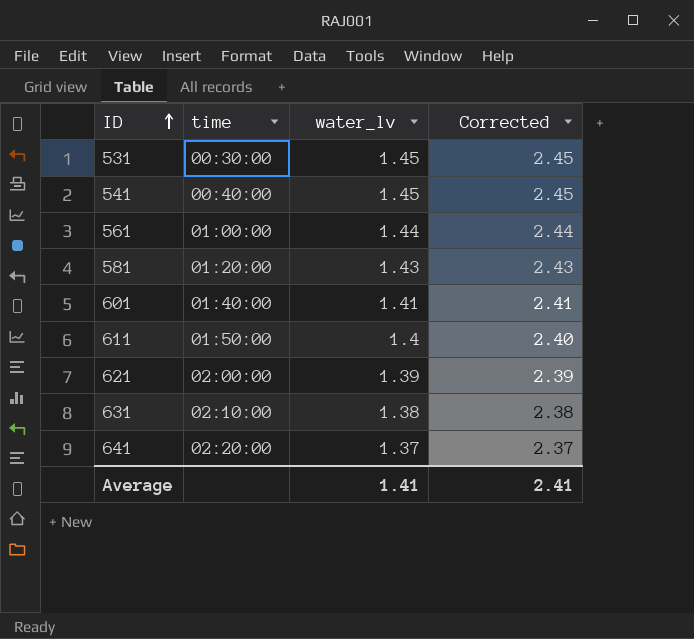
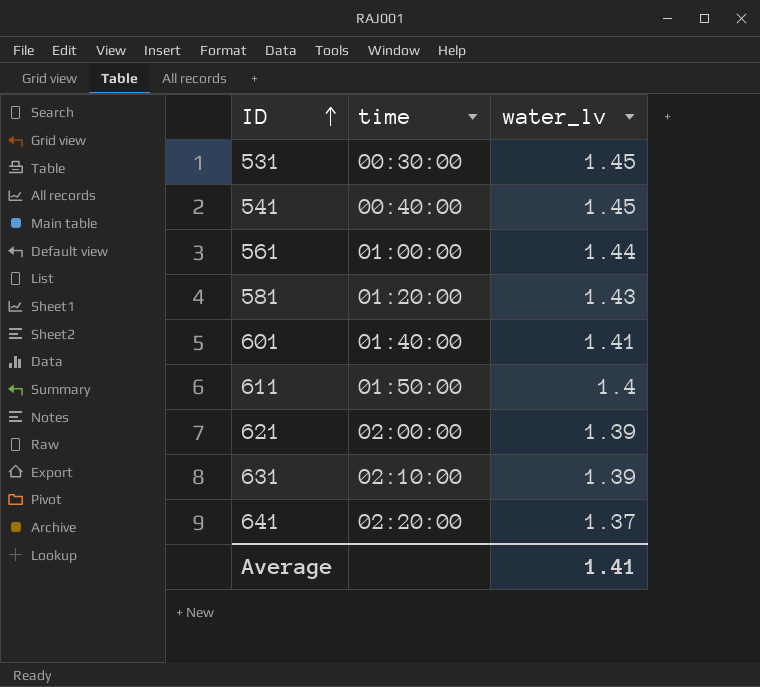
column Corrected | formula: [water_lv] + 1 -> none
631 | water_lv: 1.38 -> 1.39

